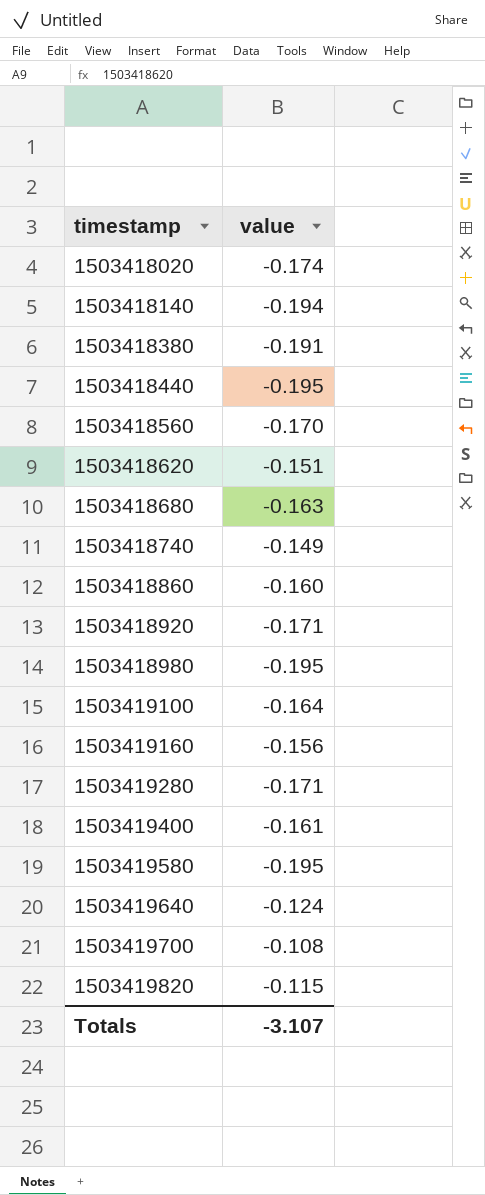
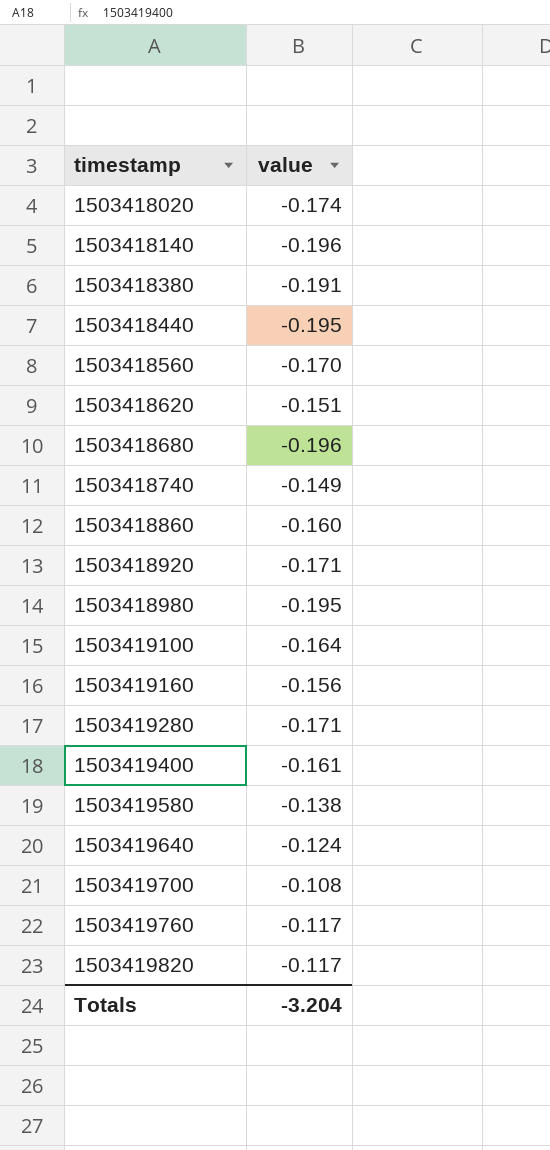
1503418140 | value: -0.194 -> -0.196
1503418680 | value: -0.163 -> -0.196
1503419580 | value: -0.195 -> -0.138
row 1503419760: none -> -0.117
1503419820 | value: -0.115 -> -0.117
Totals | value: -3.107 -> -3.204

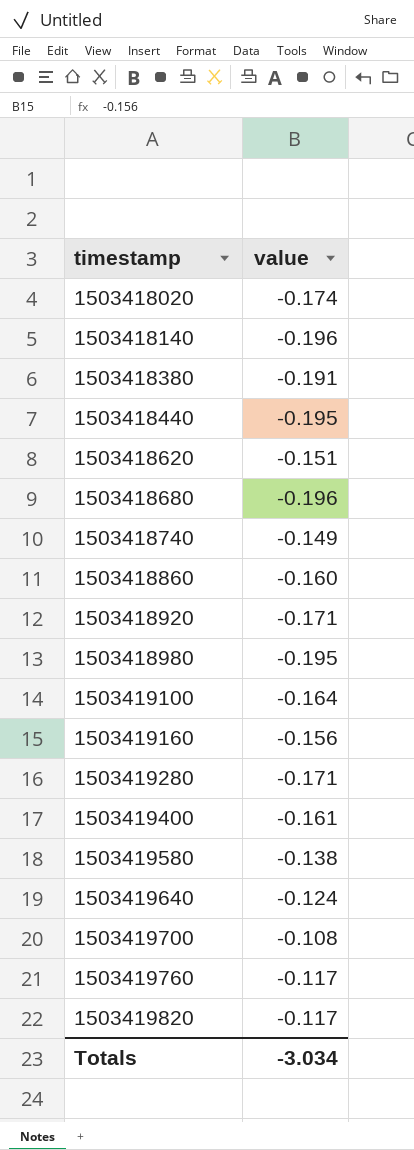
row 1503418560: -0.170 -> none
Totals | value: -3.204 -> -3.034

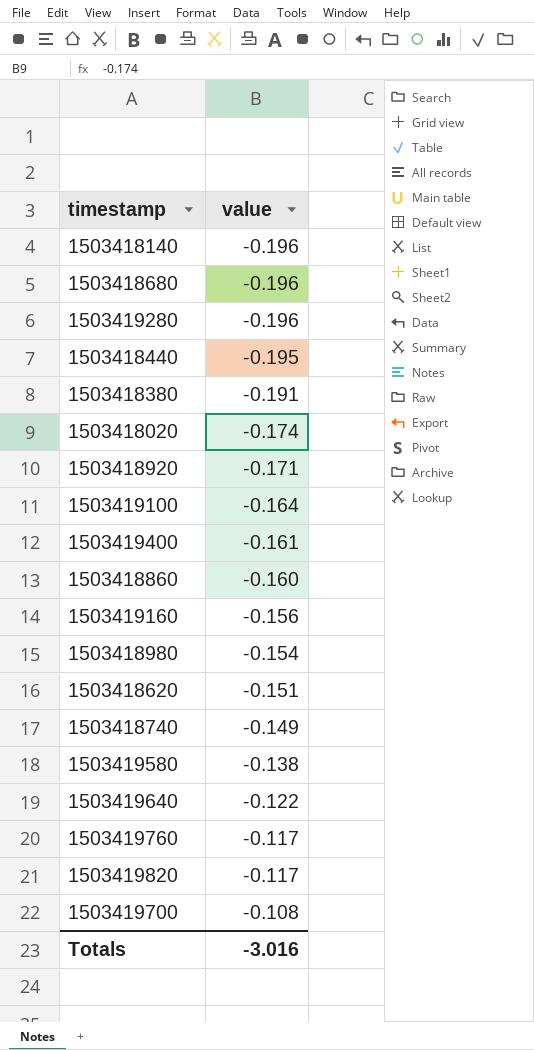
row order: timestamp ascending -> value ascending
1503419280 | value: -0.171 -> -0.196
1503418980 | value: -0.195 -> -0.154
1503419640 | value: -0.124 -> -0.122
Totals | value: -3.034 -> -3.016

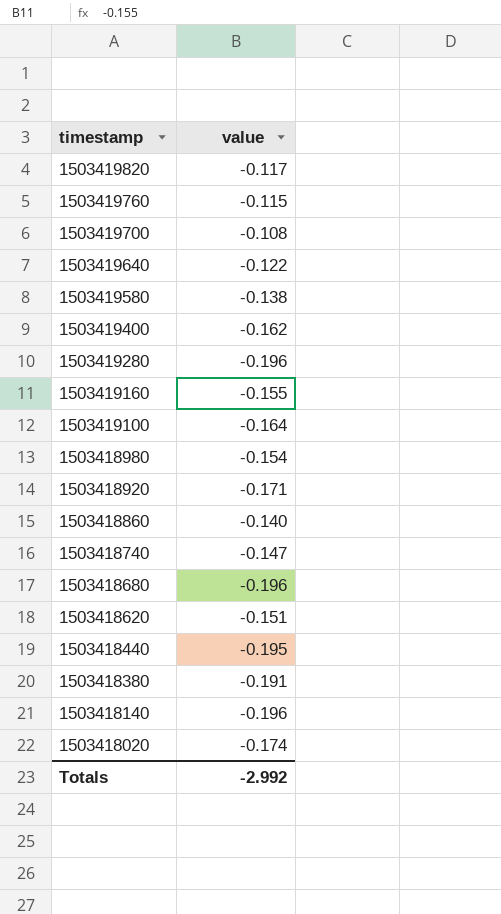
row order: value ascending -> timestamp descending
1503419760 | value: -0.117 -> -0.115
1503419400 | value: -0.161 -> -0.162
1503419160 | value: -0.156 -> -0.155
1503418860 | value: -0.160 -> -0.140
1503418740 | value: -0.149 -> -0.147
Totals | value: -3.016 -> -2.992

